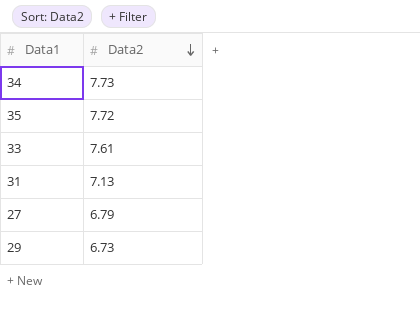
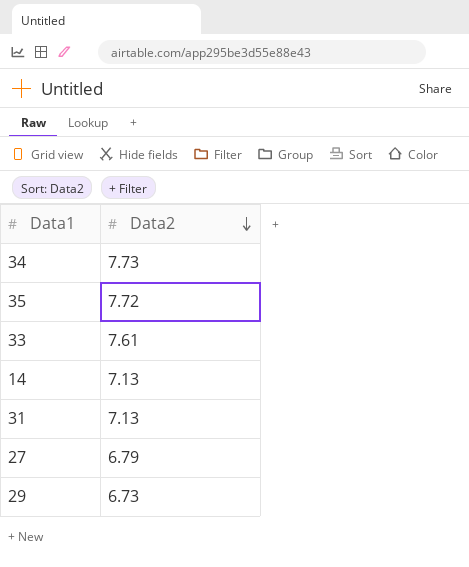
row 14: none -> 7.13

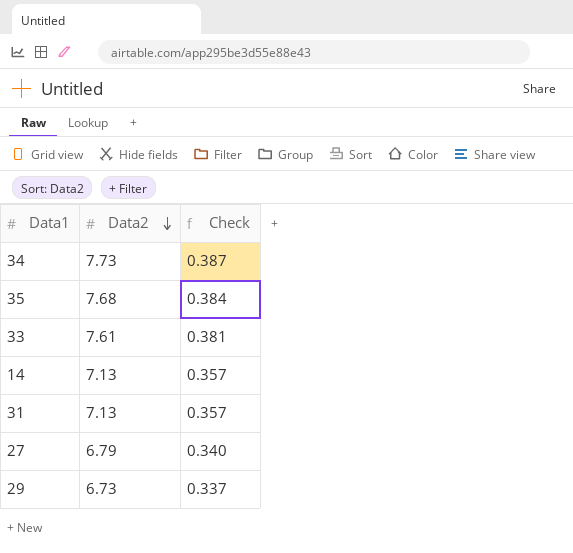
column Check | formula: none -> [Data2] * 0.05
35 | Data2: 7.72 -> 7.68

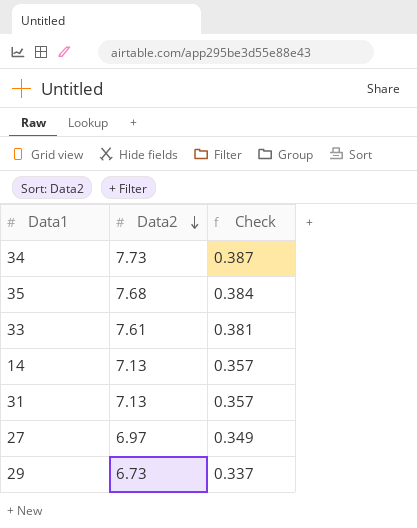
27 | Data2: 6.79 -> 6.97
27 | Check: 0.340 -> 0.349

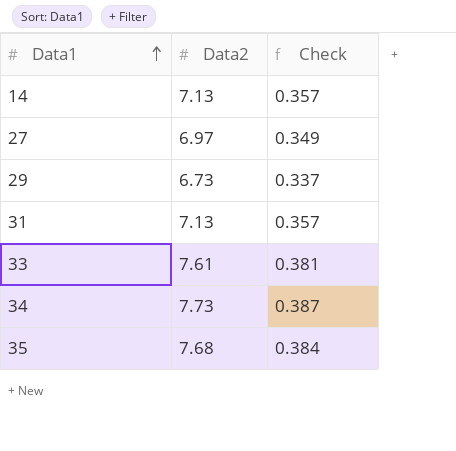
row order: Data2 descending -> Data1 ascending

